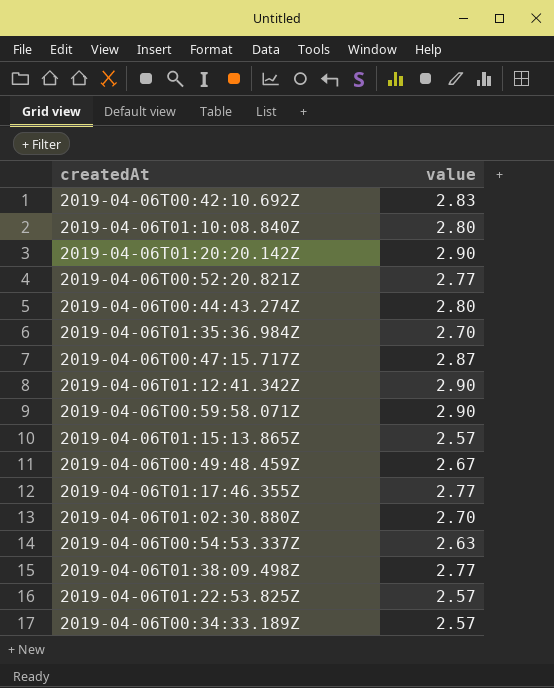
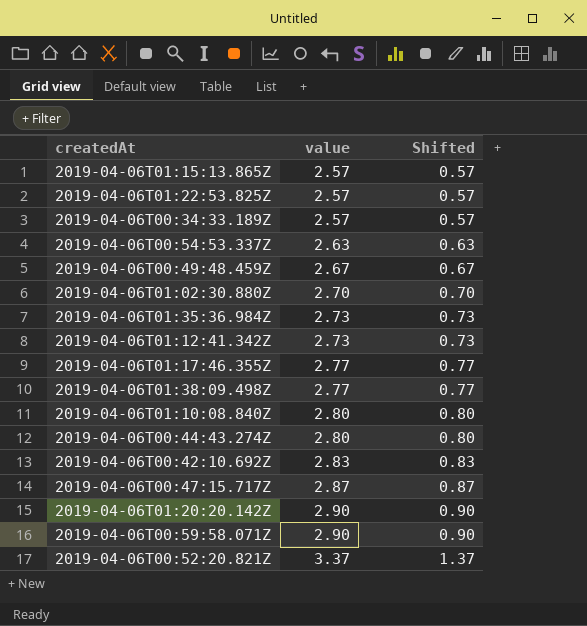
row order: none -> value ascending
column Shifted | formula: none -> [value] - 2
2019-04-06T01:35:36.984Z | value: 2.70 -> 2.73
2019-04-06T01:12:41.342Z | value: 2.90 -> 2.73
2019-04-06T00:52:20.821Z | value: 2.77 -> 3.37

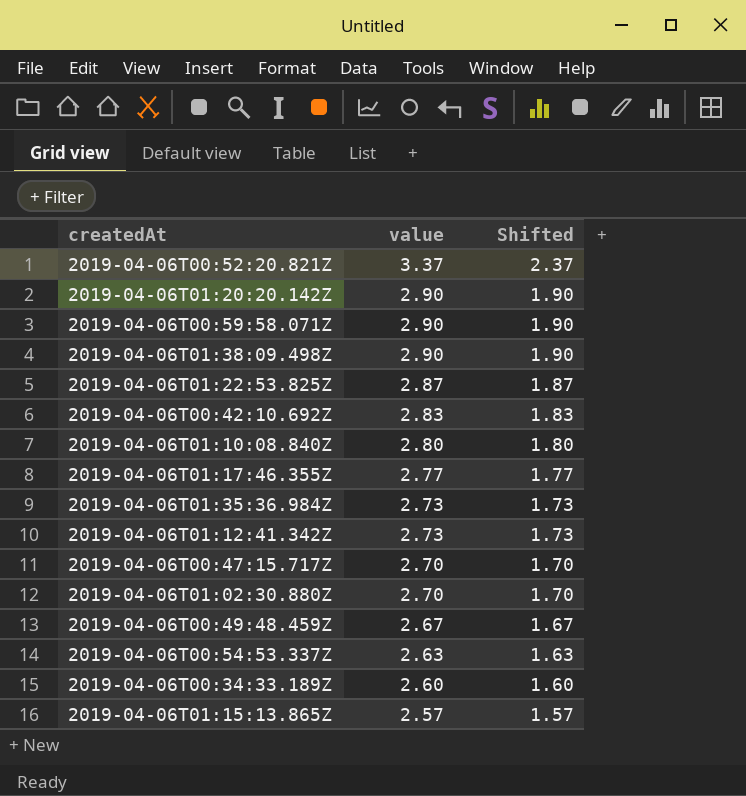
row order: value ascending -> value descending
column Shifted | formula: [value] - 2 -> [value] - 1
row 2019-04-06T00:44:43.274Z: 2.80 | 0.80 -> none
2019-04-06T01:38:09.498Z | value: 2.77 -> 2.90
2019-04-06T01:22:53.825Z | value: 2.57 -> 2.87
2019-04-06T00:47:15.717Z | value: 2.87 -> 2.70
2019-04-06T00:34:33.189Z | value: 2.57 -> 2.60

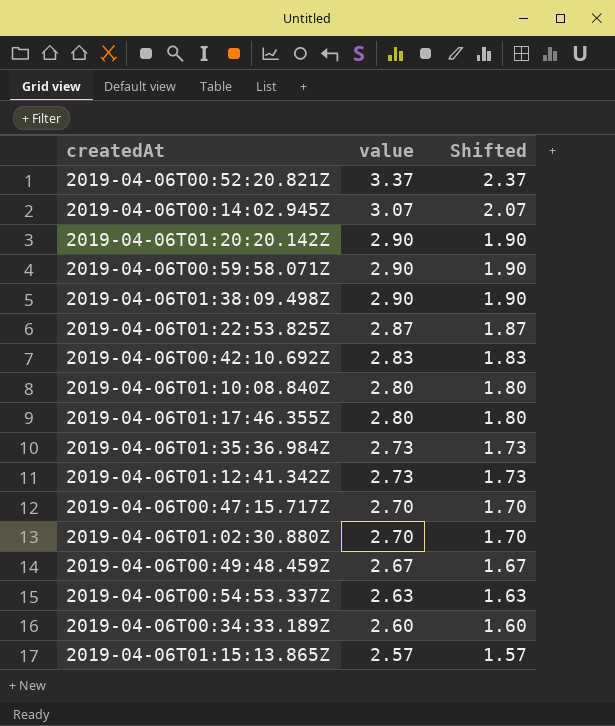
row 2019-04-06T00:14:02.945Z: none -> 3.07 | 2.07
2019-04-06T01:17:46.355Z | value: 2.77 -> 2.80
2019-04-06T01:17:46.355Z | Shifted: 1.77 -> 1.80

